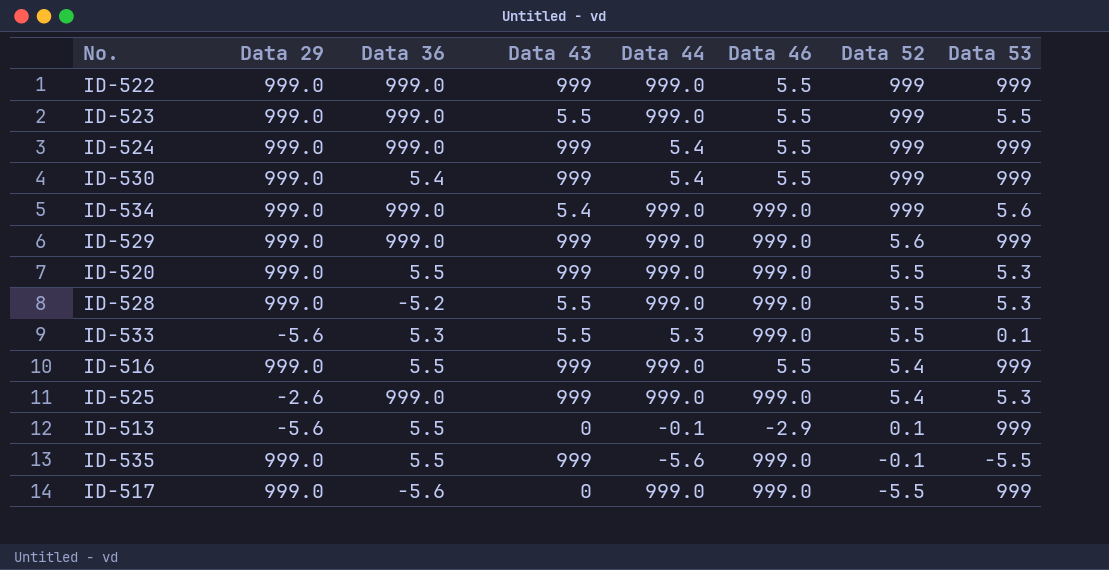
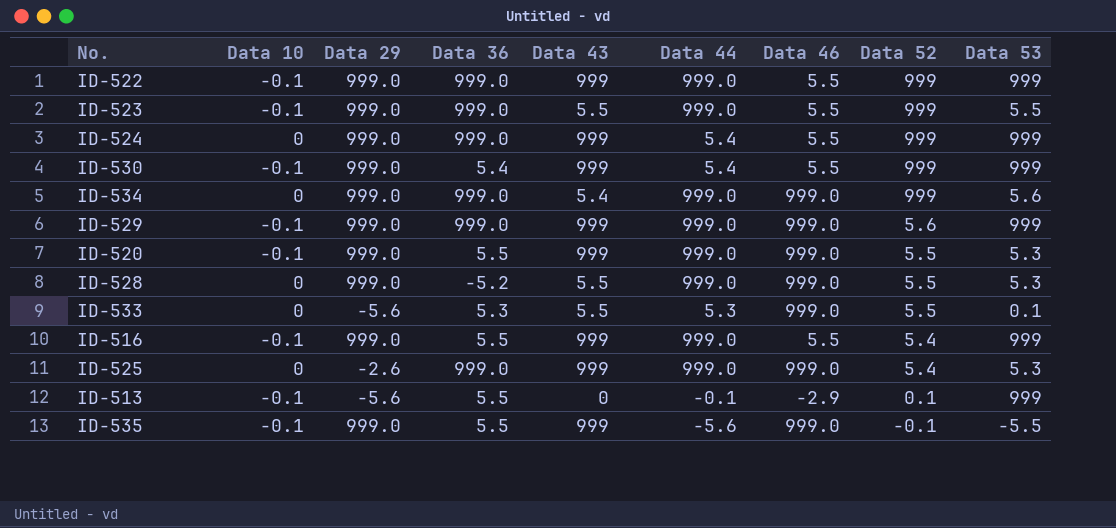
column Data 10 | position: none -> 2
row ID-517: 999.0 | -5.6 | 0 | 999.0 | 999.0 | -5.5 | 999 -> none

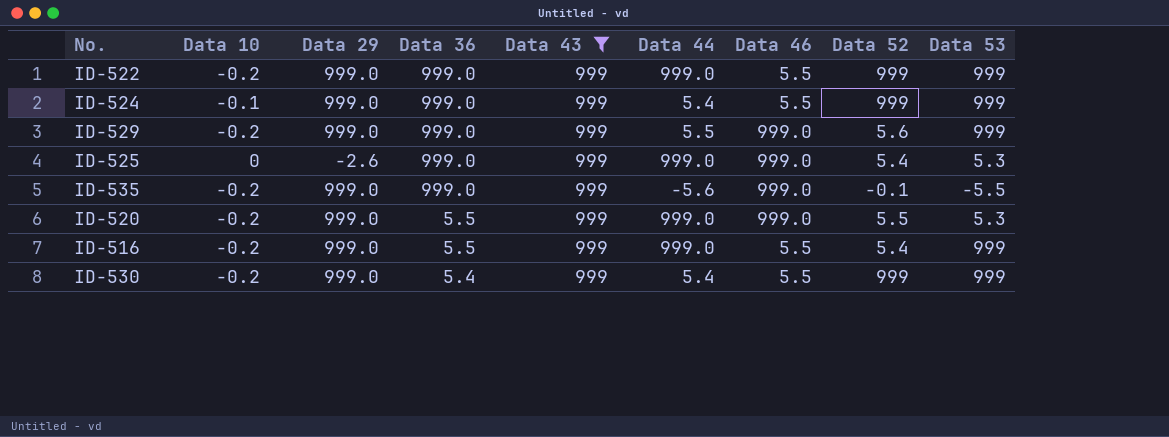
filter: none -> Data 43 = 999
row order: Data 52 descending -> Data 36 descending
ID-522 | Data 10: -0.1 -> -0.2
ID-524 | Data 10: 0 -> -0.1
ID-529 | Data 10: -0.1 -> -0.2
ID-529 | Data 44: 999.0 -> 5.5
ID-535 | Data 10: -0.1 -> -0.2
ID-535 | Data 36: 5.5 -> 999.0
ID-520 | Data 10: -0.1 -> -0.2
ID-516 | Data 10: -0.1 -> -0.2
ID-530 | Data 10: -0.1 -> -0.2

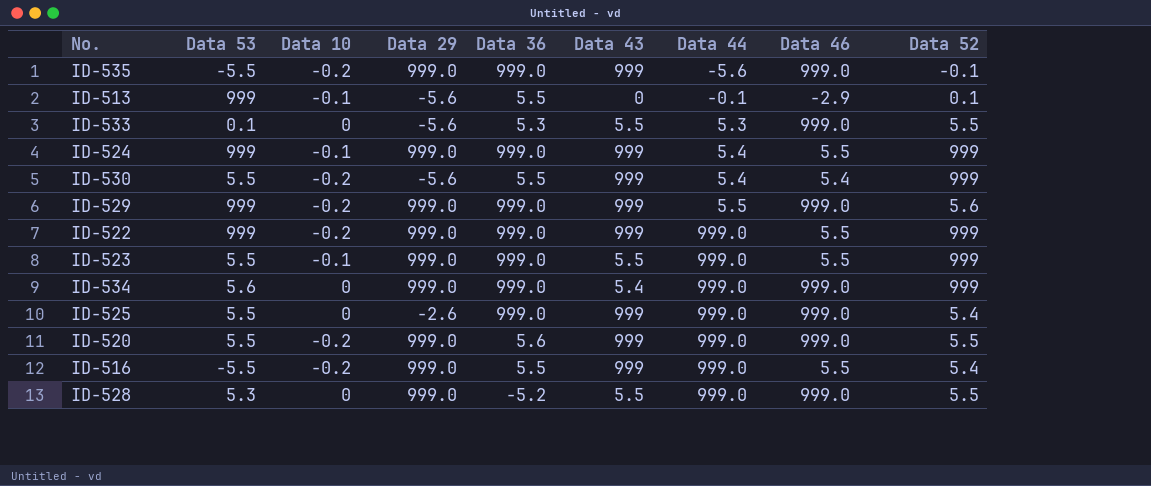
filter: Data 43 = 999 -> none
row order: Data 36 descending -> Data 44 ascending
column Data 53 | position: 9 -> 2
ID-530 | Data 53: 999 -> 5.5
ID-530 | Data 29: 999.0 -> -5.6
ID-530 | Data 36: 5.4 -> 5.5
ID-530 | Data 46: 5.5 -> 5.4
ID-525 | Data 53: 5.3 -> 5.5
ID-520 | Data 53: 5.3 -> 5.5
ID-520 | Data 36: 5.5 -> 5.6
ID-516 | Data 53: 999 -> -5.5

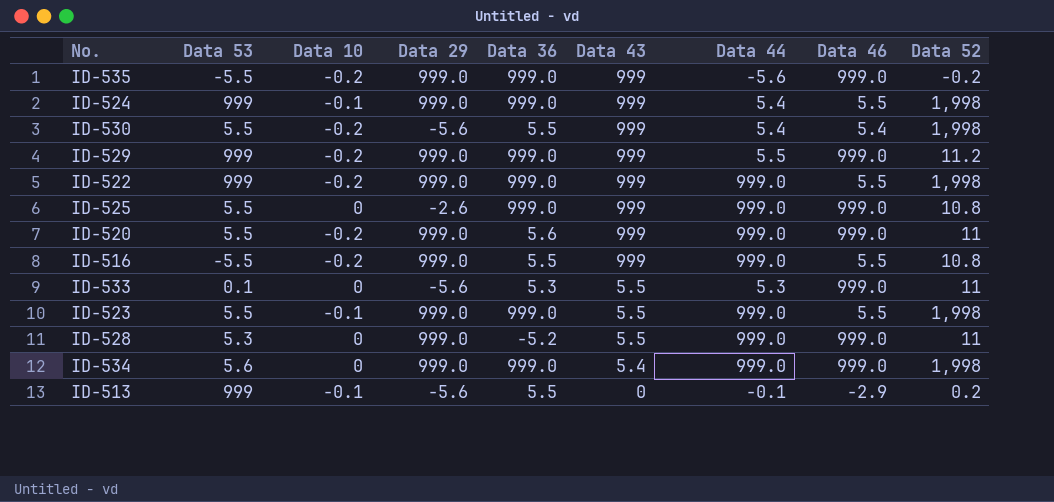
row order: Data 44 ascending -> Data 43 descending
ID-535 | Data 52: -0.1 -> -0.2
ID-524 | Data 52: 999 -> 1,998
ID-530 | Data 52: 999 -> 1,998
ID-529 | Data 52: 5.6 -> 11.2
ID-522 | Data 52: 999 -> 1,998
ID-525 | Data 52: 5.4 -> 10.8
ID-520 | Data 52: 5.5 -> 11
ID-516 | Data 52: 5.4 -> 10.8
ID-533 | Data 52: 5.5 -> 11
ID-523 | Data 52: 999 -> 1,998
ID-528 | Data 52: 5.5 -> 11
ID-534 | Data 52: 999 -> 1,998
ID-513 | Data 52: 0.1 -> 0.2

